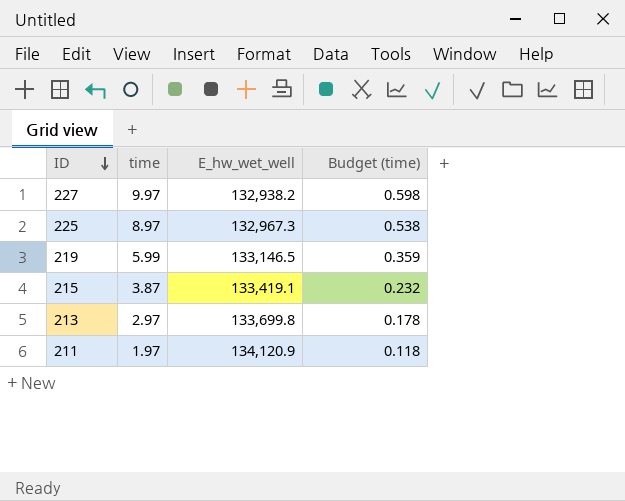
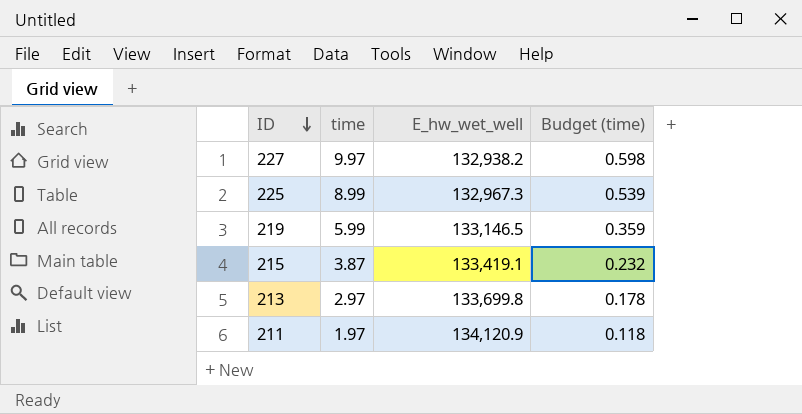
225 | time: 8.97 -> 8.99
225 | Budget (time): 0.538 -> 0.539

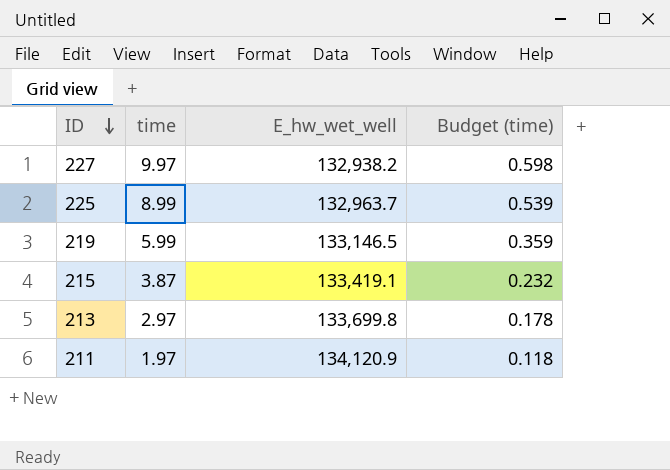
225 | E_hw_wet_well: 132,967.3 -> 132,963.7

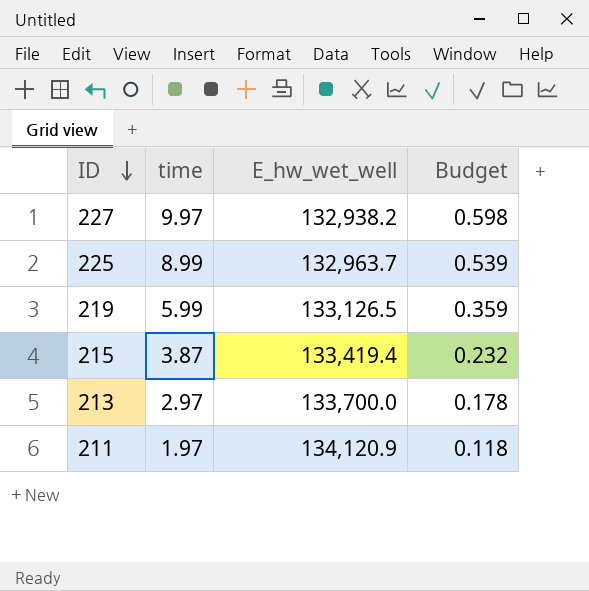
column name: Budget (time) -> Budget
219 | E_hw_wet_well: 133,146.5 -> 133,126.5
215 | E_hw_wet_well: 133,419.1 -> 133,419.4
213 | E_hw_wet_well: 133,699.8 -> 133,700.0

